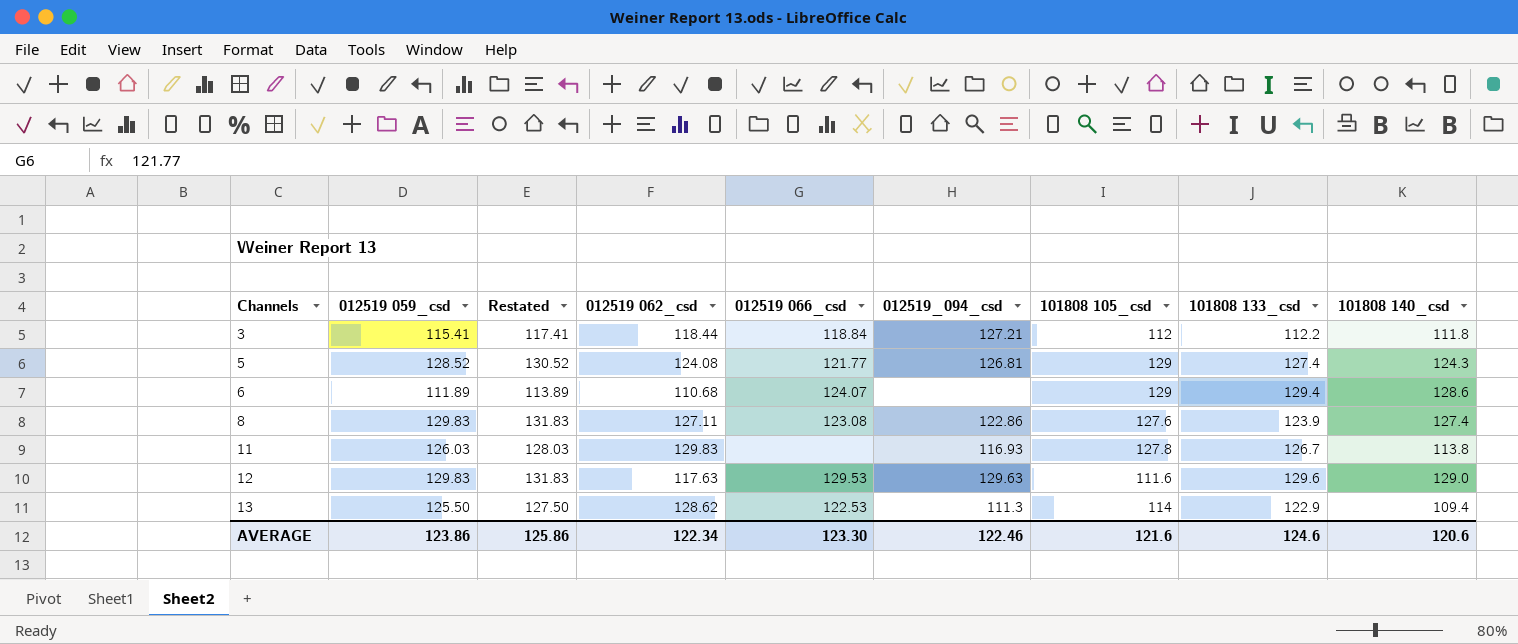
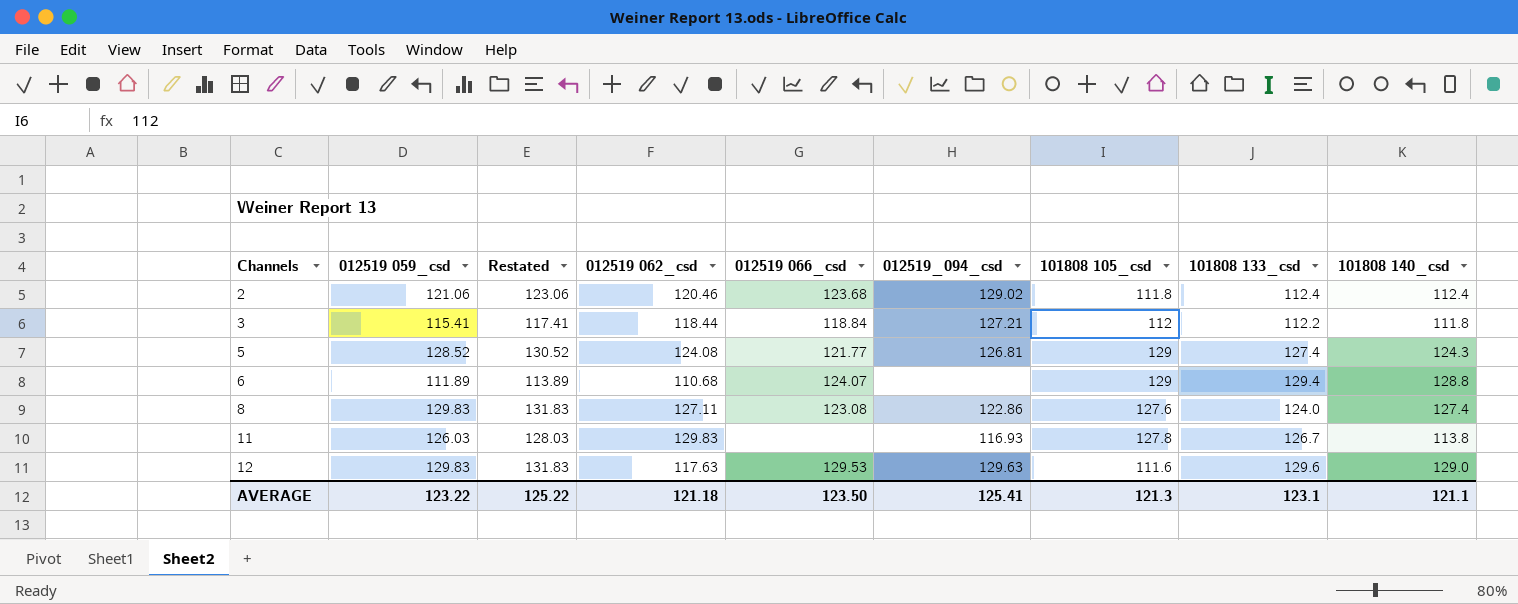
row 13: 125.50 | 127.50 | 128.62 | 122.53 | 111.3 | 114 | 122.9 | 109.4 -> none
row 2: none -> 121.06 | 123.06 | 120.46 | 123.68 | 129.02 | 111.8 | 112.4 | 112.4
6 | 101808 140_csd: 128.6 -> 128.8
8 | 101808 133_csd: 123.9 -> 124.0
AVERAGE | 012519 059_csd: 123.86 -> 123.22
AVERAGE | Restated: 125.86 -> 125.22
AVERAGE | 012519 062_csd: 122.34 -> 121.18
AVERAGE | 012519 066_csd: 123.30 -> 123.50
AVERAGE | 012519_094_csd: 122.46 -> 125.41
AVERAGE | 101808 105_csd: 121.6 -> 121.3
AVERAGE | 101808 133_csd: 124.6 -> 123.1
AVERAGE | 101808 140_csd: 120.6 -> 121.1

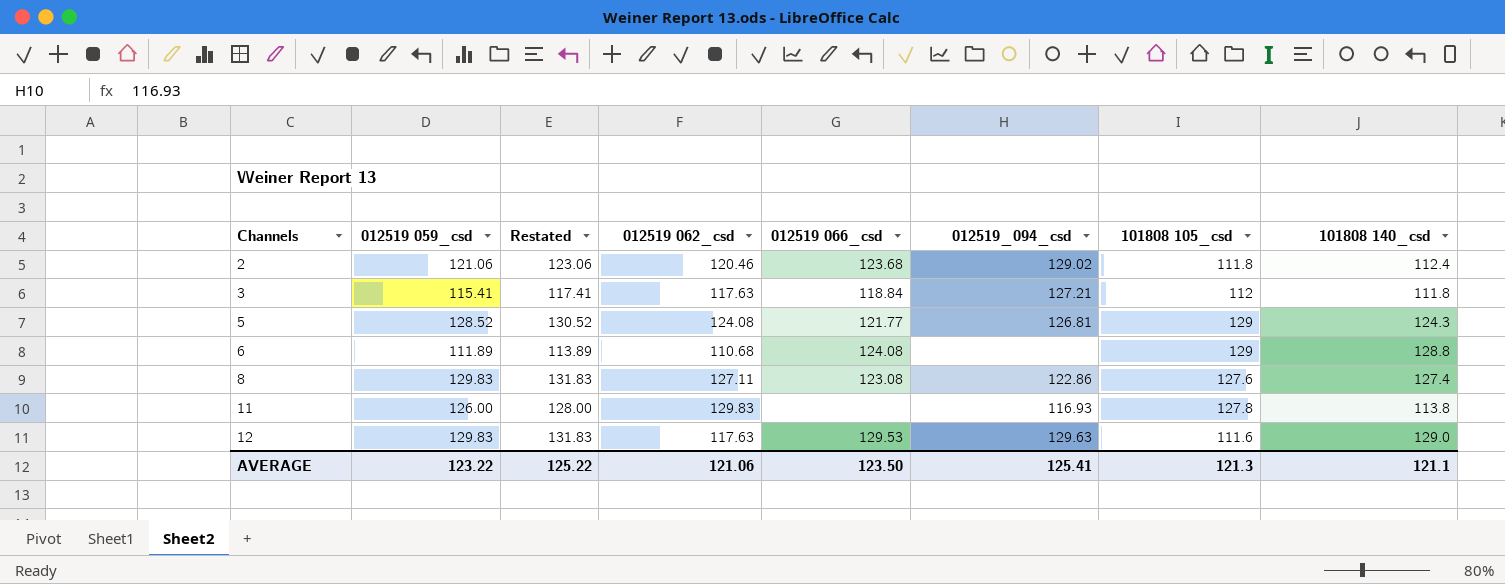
column 101808 133_csd | position: 8 -> none
3 | 012519 062_csd: 118.44 -> 117.63
6 | 012519 066_csd: 124.07 -> 124.08
11 | 012519 059_csd: 126.03 -> 126.00
11 | Restated: 128.03 -> 128.00
AVERAGE | 012519 062_csd: 121.18 -> 121.06

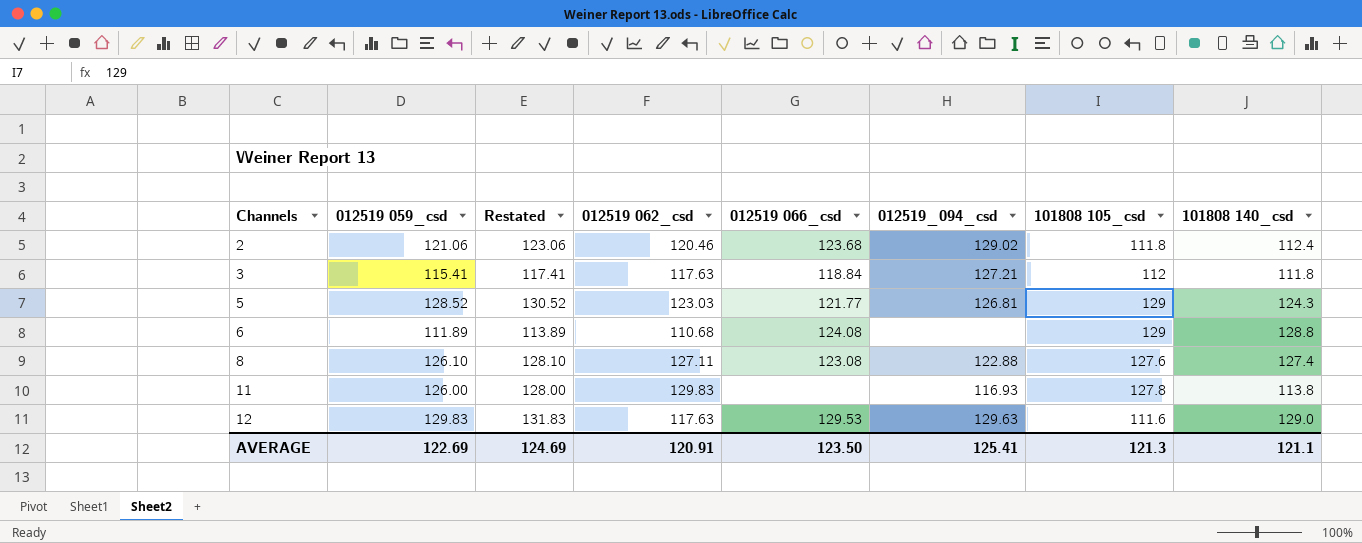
5 | 012519 062_csd: 124.08 -> 123.03
8 | 012519 059_csd: 129.83 -> 126.10
8 | Restated: 131.83 -> 128.10
8 | 012519_094_csd: 122.86 -> 122.88
AVERAGE | 012519 059_csd: 123.22 -> 122.69
AVERAGE | Restated: 125.22 -> 124.69
AVERAGE | 012519 062_csd: 121.06 -> 120.91

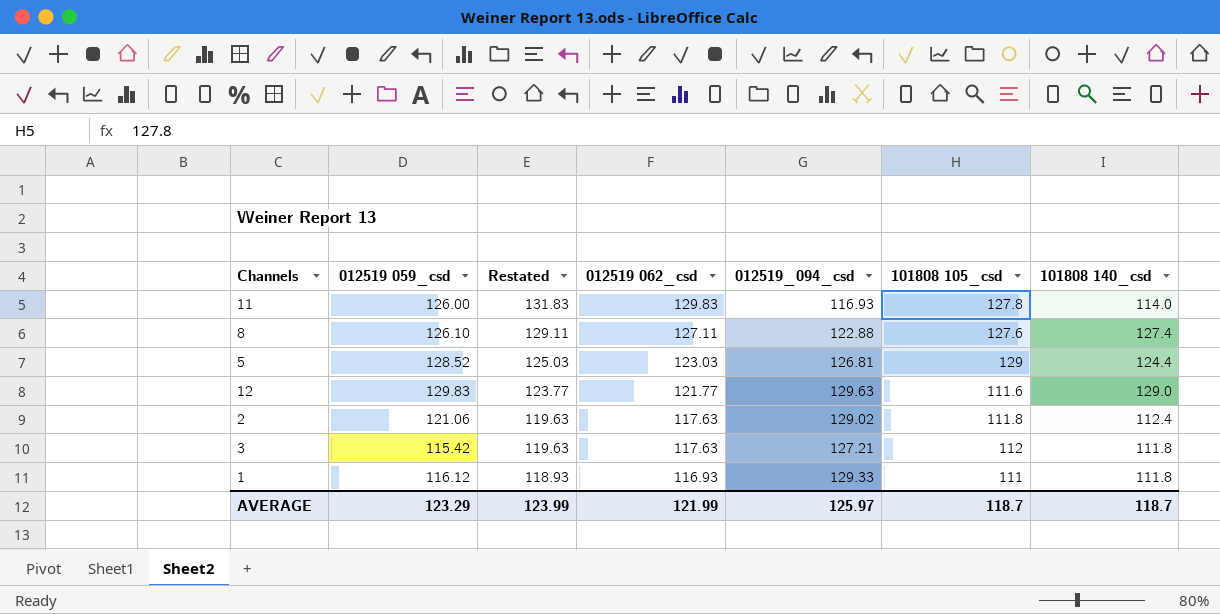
row order: Channels ascending -> Restated descending
column 012519 066_csd | position: 5 -> none
column Restated | formula: [012519 059_csd] + 2 -> [012519 062_csd] + 2
row 6: 111.89 | 113.89 | 110.68 | 124.08 | none | 129 | 128.8 -> none
11 | 101808 140_csd: 113.8 -> 114.0
5 | 101808 140_csd: 124.3 -> 124.4
12 | 012519 062_csd: 117.63 -> 121.77
2 | 012519 062_csd: 120.46 -> 117.63
3 | 012519 059_csd: 115.41 -> 115.42
row 1: none -> 116.12 | 118.93 | 116.93 | 129.33 | 111 | 111.8
AVERAGE | 012519 059_csd: 122.69 -> 123.29
AVERAGE | Restated: 124.69 -> 123.99
AVERAGE | 012519 062_csd: 120.91 -> 121.99
AVERAGE | 012519_094_csd: 125.41 -> 125.97
AVERAGE | 101808 105_csd: 121.3 -> 118.7
AVERAGE | 101808 140_csd: 121.1 -> 118.7

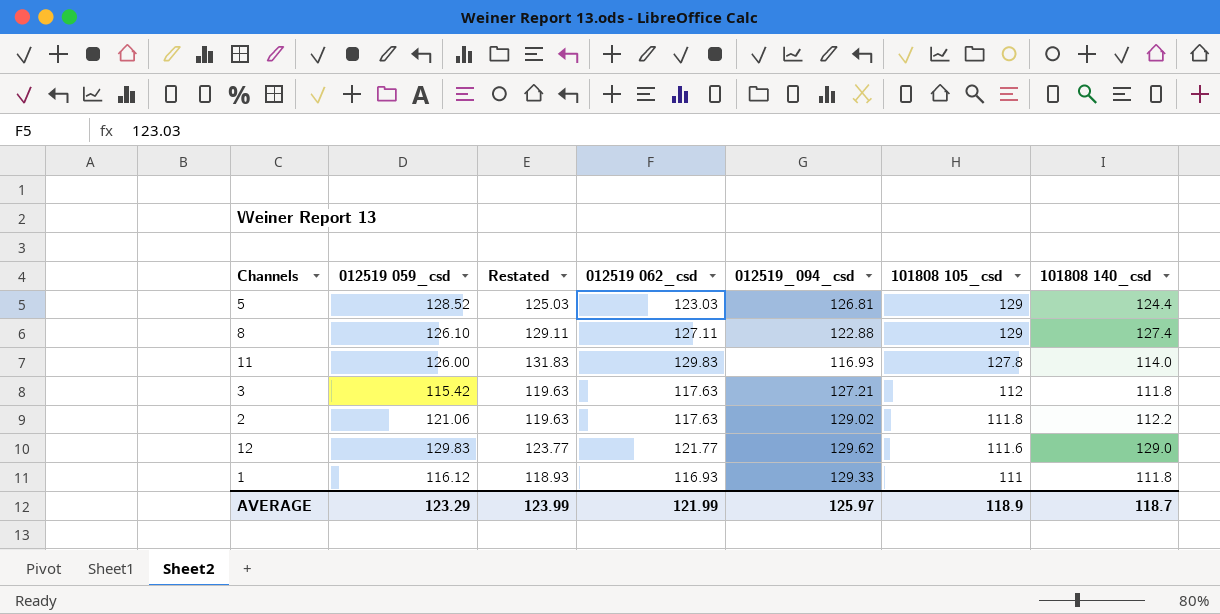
row order: Restated descending -> 101808 105_csd descending
8 | 101808 105_csd: 127.6 -> 129
2 | 101808 140_csd: 112.4 -> 112.2
12 | 012519_094_csd: 129.63 -> 129.62
AVERAGE | 101808 105_csd: 118.7 -> 118.9

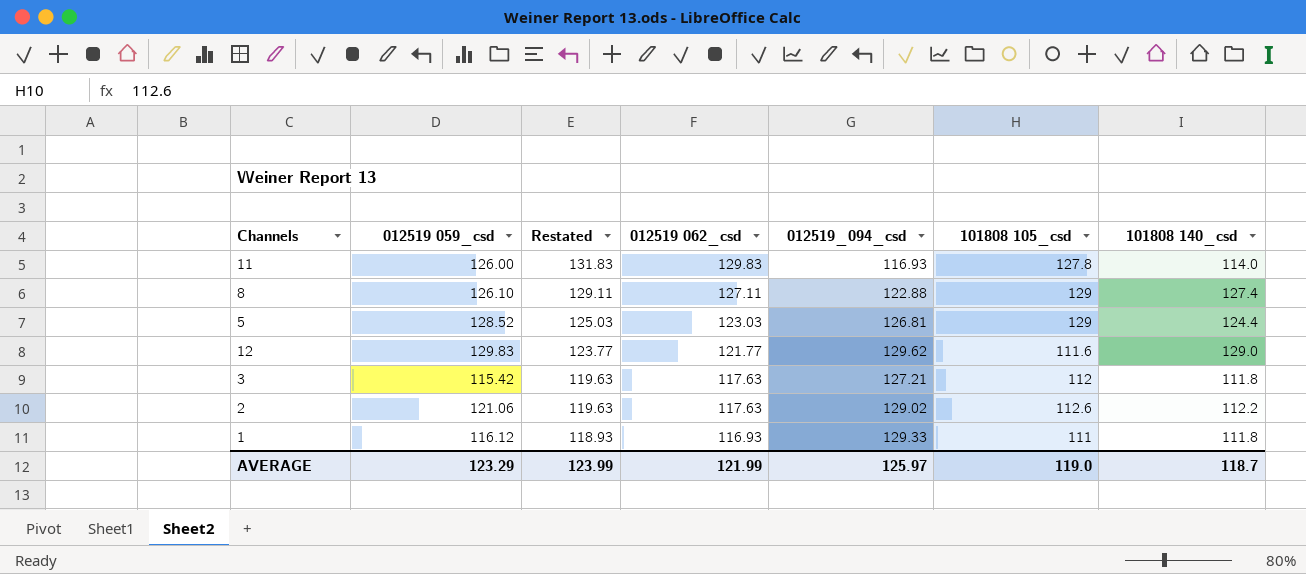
row order: 101808 105_csd descending -> Restated descending
2 | 101808 105_csd: 111.8 -> 112.6
AVERAGE | 101808 105_csd: 118.9 -> 119.0

